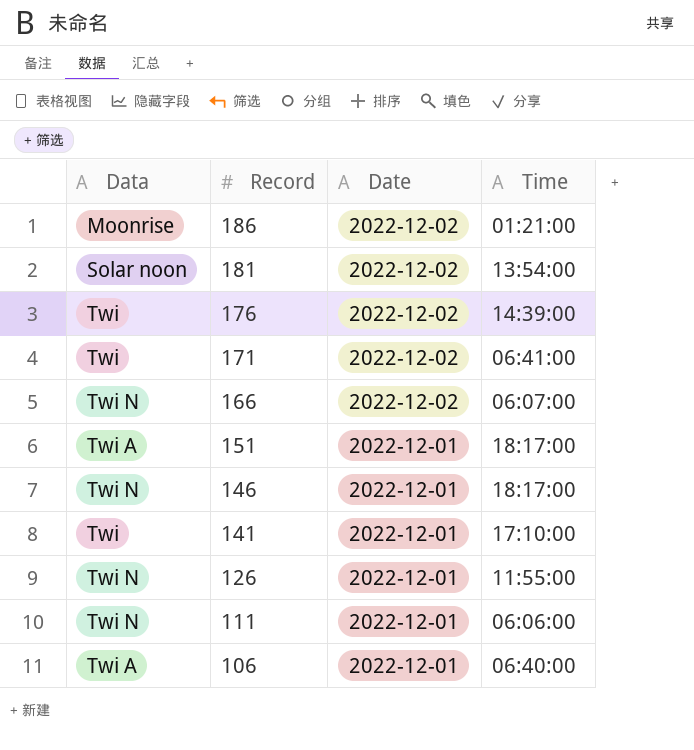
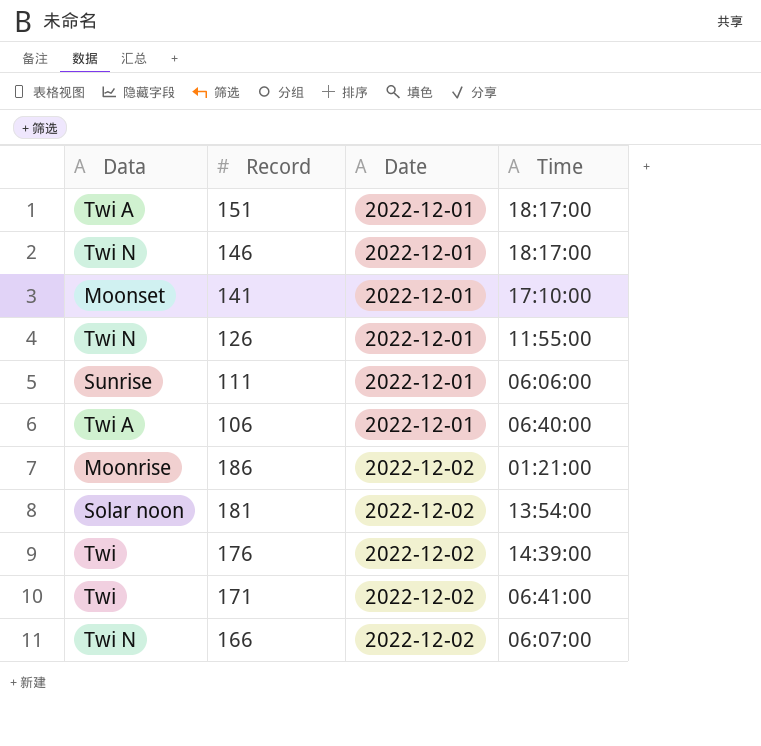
row order: Record descending -> Date ascending
141 | Data: Twi -> Moonset
111 | Data: Twi N -> Sunrise

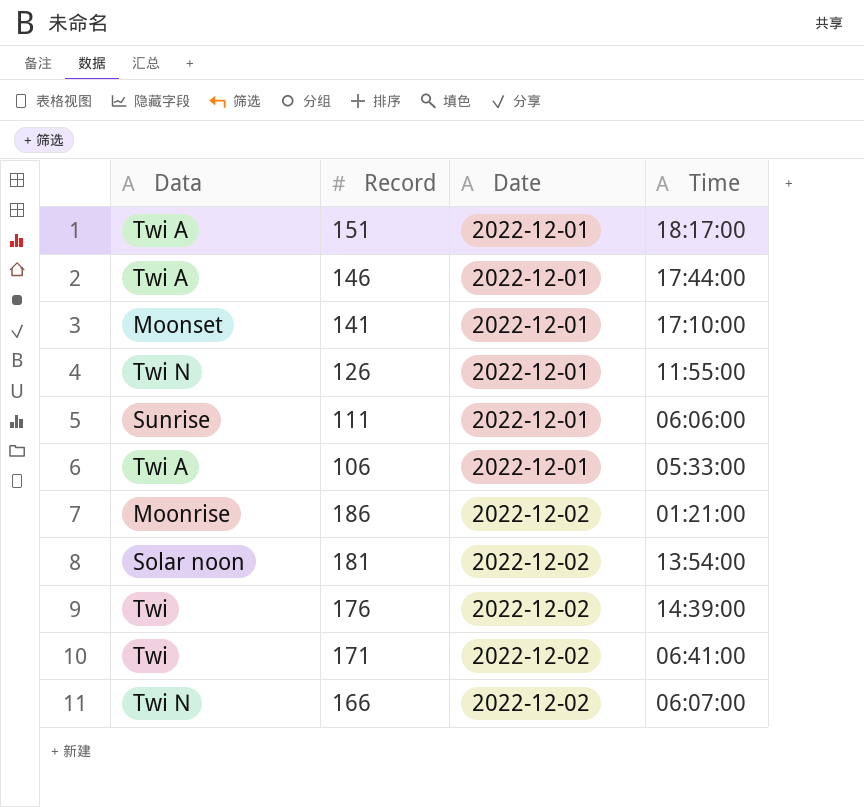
146 | Data: Twi N -> Twi A
146 | Time: 18:17:00 -> 17:44:00
106 | Time: 06:40:00 -> 05:33:00

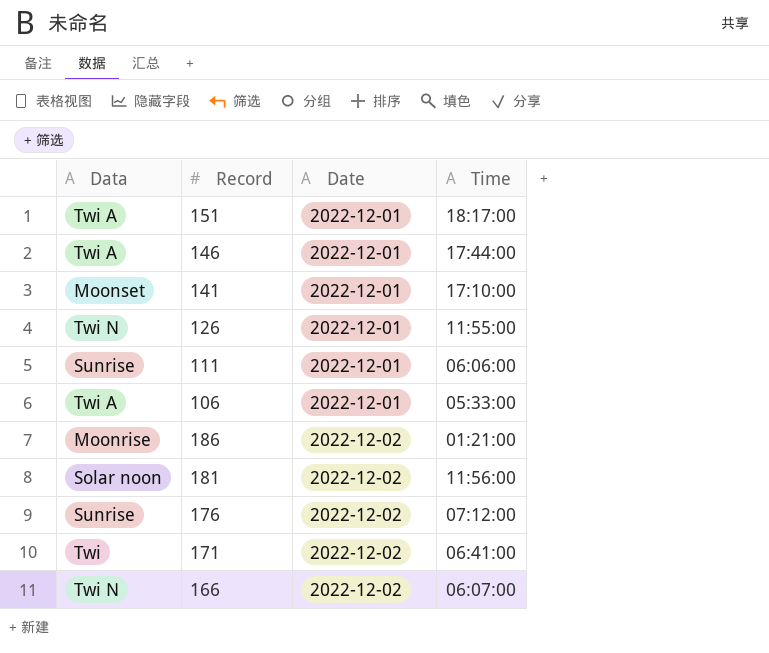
181 | Time: 13:54:00 -> 11:56:00
176 | Data: Twi -> Sunrise
176 | Time: 14:39:00 -> 07:12:00

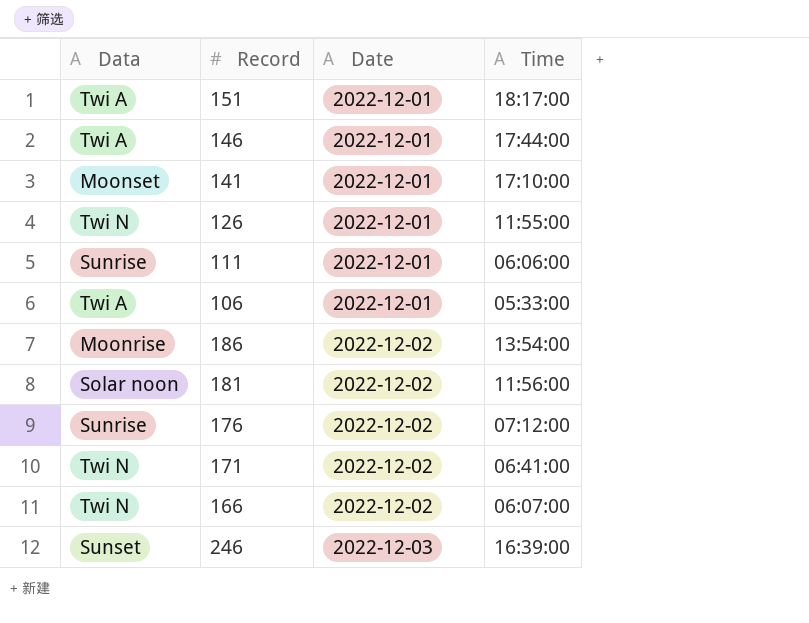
186 | Time: 01:21:00 -> 13:54:00
171 | Data: Twi -> Twi N
row 246: none -> Sunset | 2022-12-03 | 16:39:00

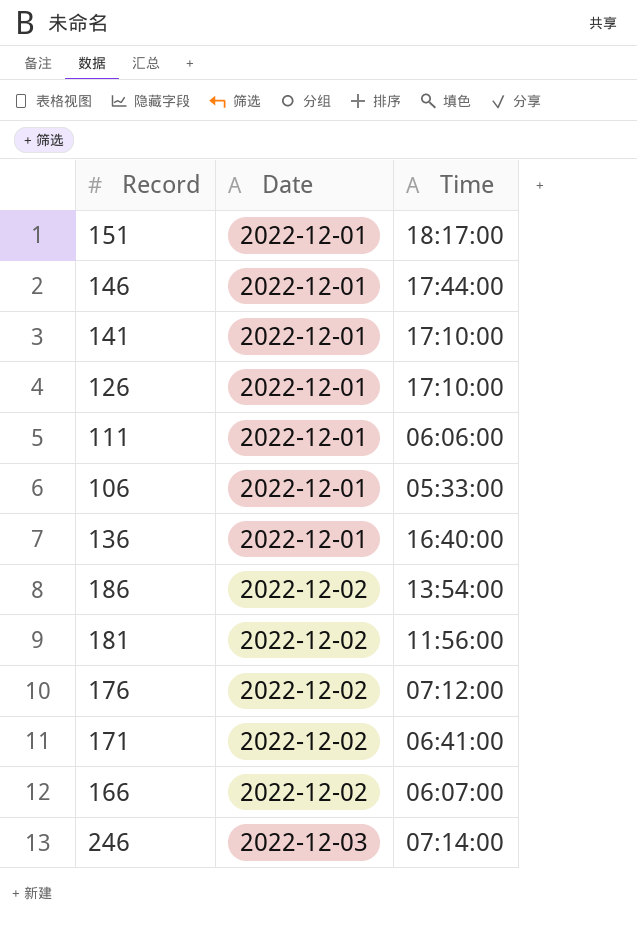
column Data | position: 1 -> none
126 | Time: 11:55:00 -> 17:10:00
row 136: none -> 2022-12-01 | 16:40:00
246 | Time: 16:39:00 -> 07:14:00

